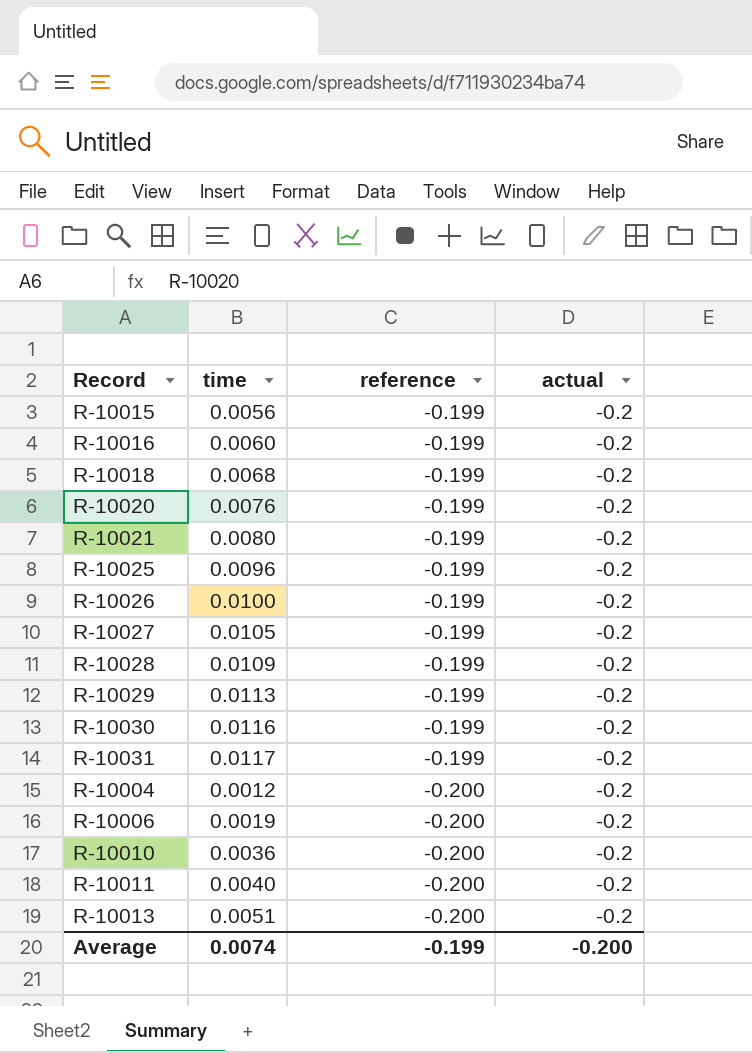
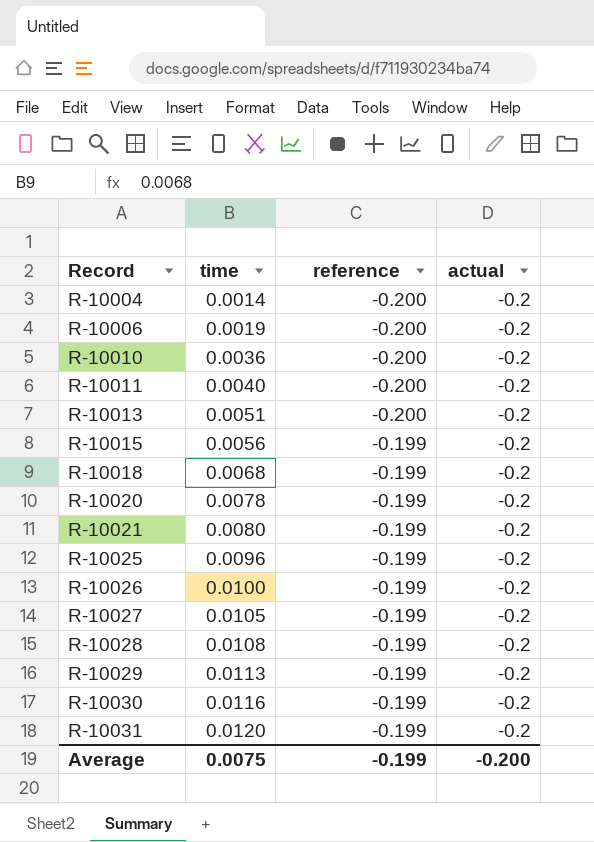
row order: reference descending -> Record ascending
row R-10016: 0.0060 | -0.199 | -0.2 -> none
R-10004 | time: 0.0012 -> 0.0014
R-10020 | time: 0.0076 -> 0.0078
R-10028 | time: 0.0109 -> 0.0108
R-10031 | time: 0.0117 -> 0.0120
Average | time: 0.0074 -> 0.0075

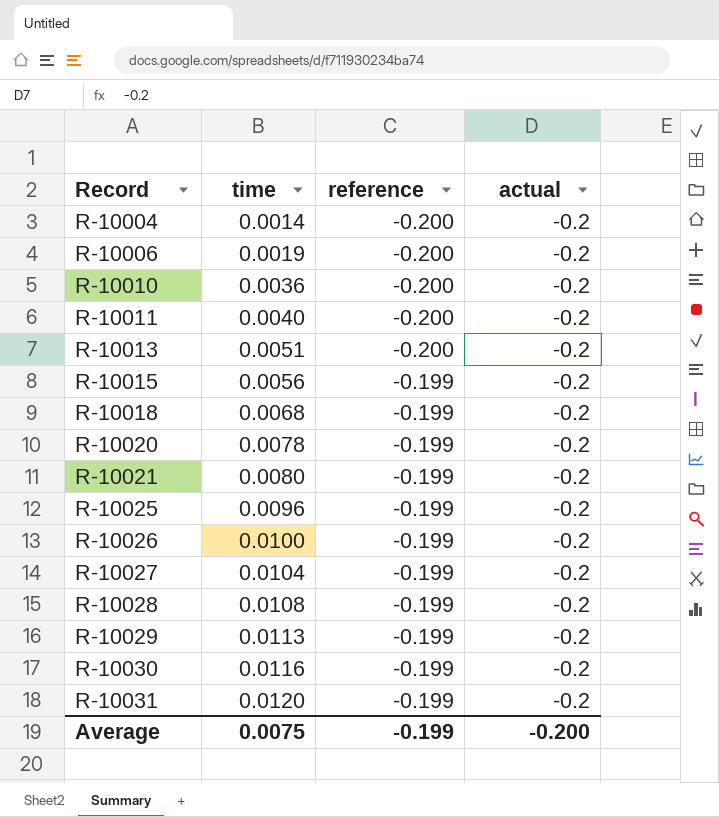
R-10027 | time: 0.0105 -> 0.0104

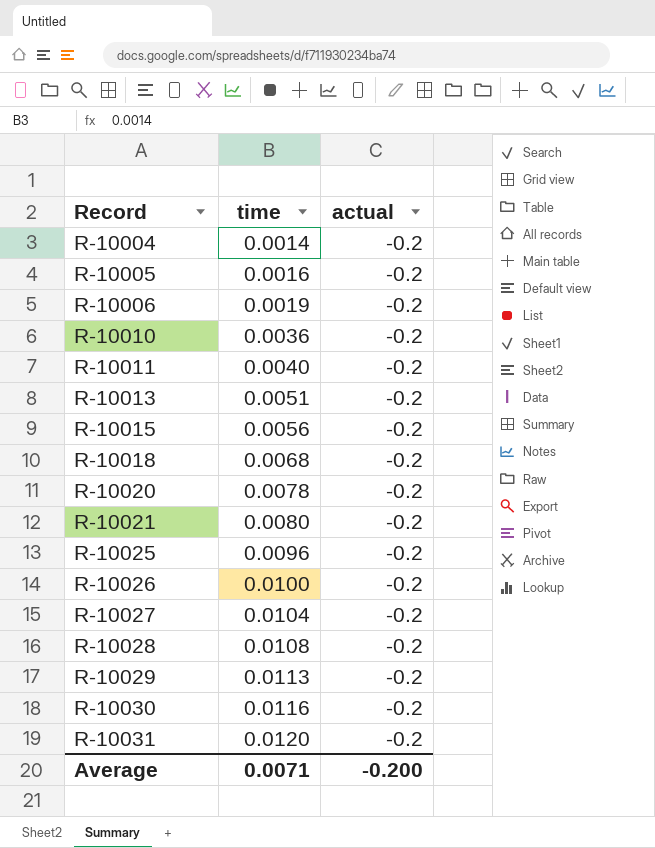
column reference | position: 3 -> none
row R-10005: none -> 0.0016 | -0.2
Average | time: 0.0075 -> 0.0071

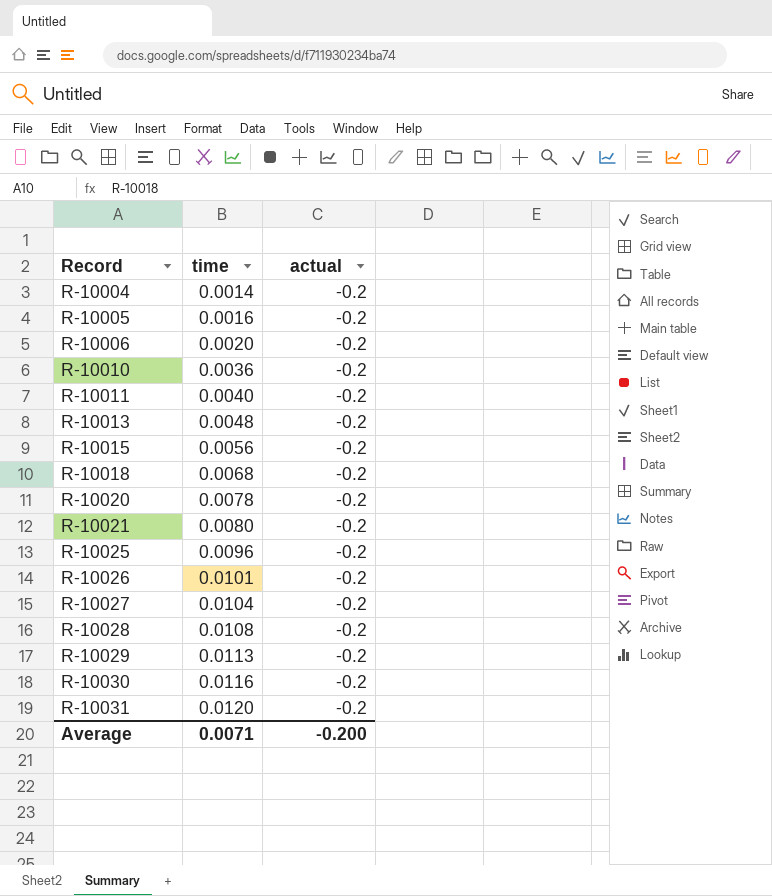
R-10006 | time: 0.0019 -> 0.0020
R-10013 | time: 0.0051 -> 0.0048
R-10026 | time: 0.0100 -> 0.0101

